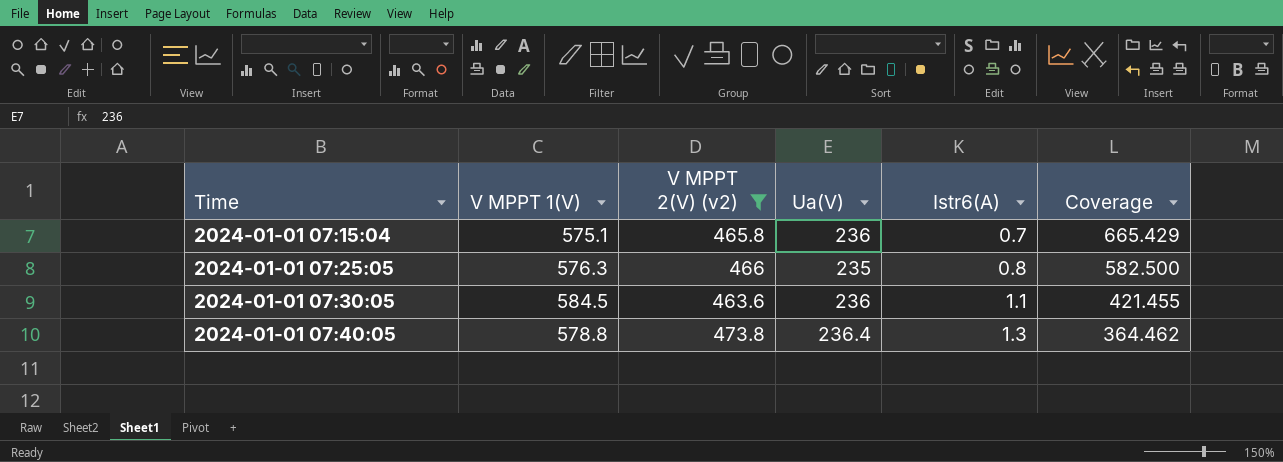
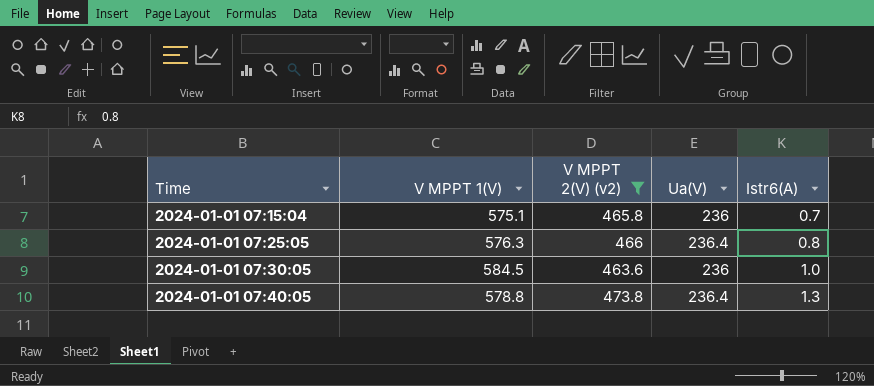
column Coverage | formula: [V MPPT 2(V) (v2)] / [Istr6(A)] -> none
2024-01-01 07:25:05 | Ua(V): 235 -> 236.4
2024-01-01 07:30:05 | Istr6(A): 1.1 -> 1.0

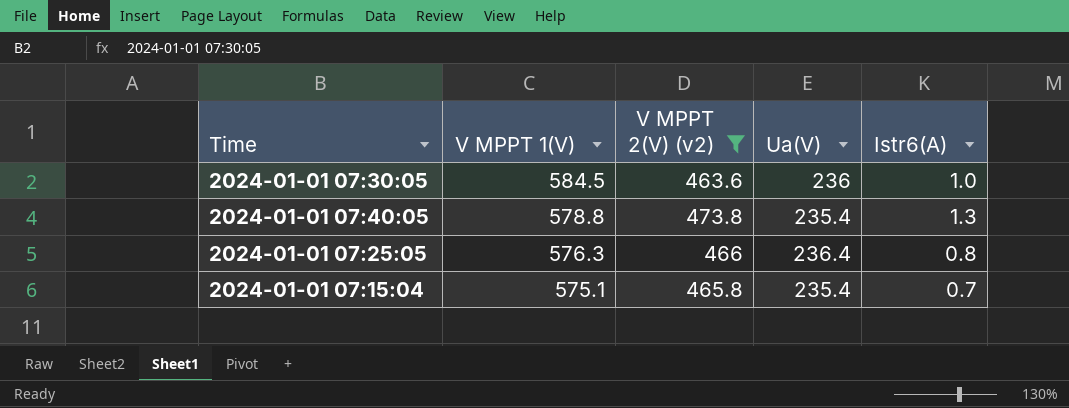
row order: Time ascending -> V MPPT 1(V) descending
2024-01-01 07:40:05 | Ua(V): 236.4 -> 235.4
2024-01-01 07:15:04 | Ua(V): 236 -> 235.4

